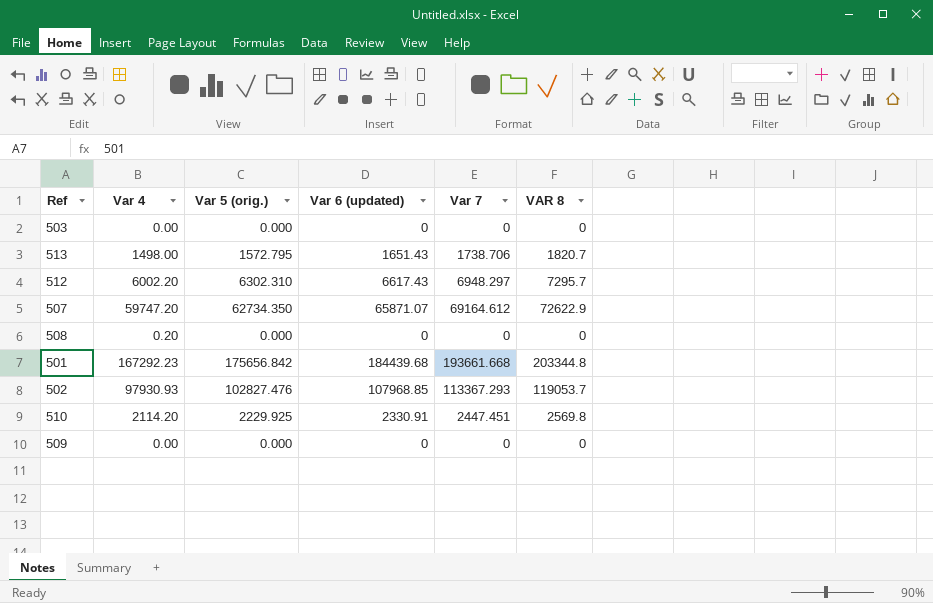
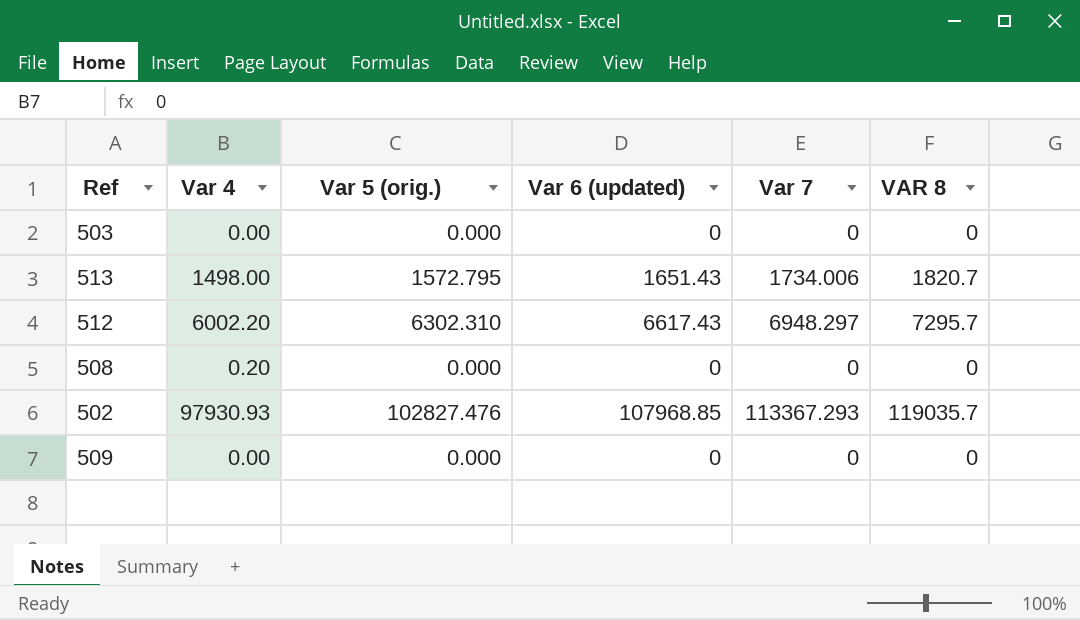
row 507: 59747.20 | 62734.350 | 65871.07 | 69164.612 | 72622.9 -> none
row 501: 167292.23 | 175656.842 | 184439.68 | 193661.668 | 203344.8 -> none
row 510: 2114.20 | 2229.925 | 2330.91 | 2447.451 | 2569.8 -> none
513 | Var 7: 1738.706 -> 1734.006
502 | VAR 8: 119053.7 -> 119035.7

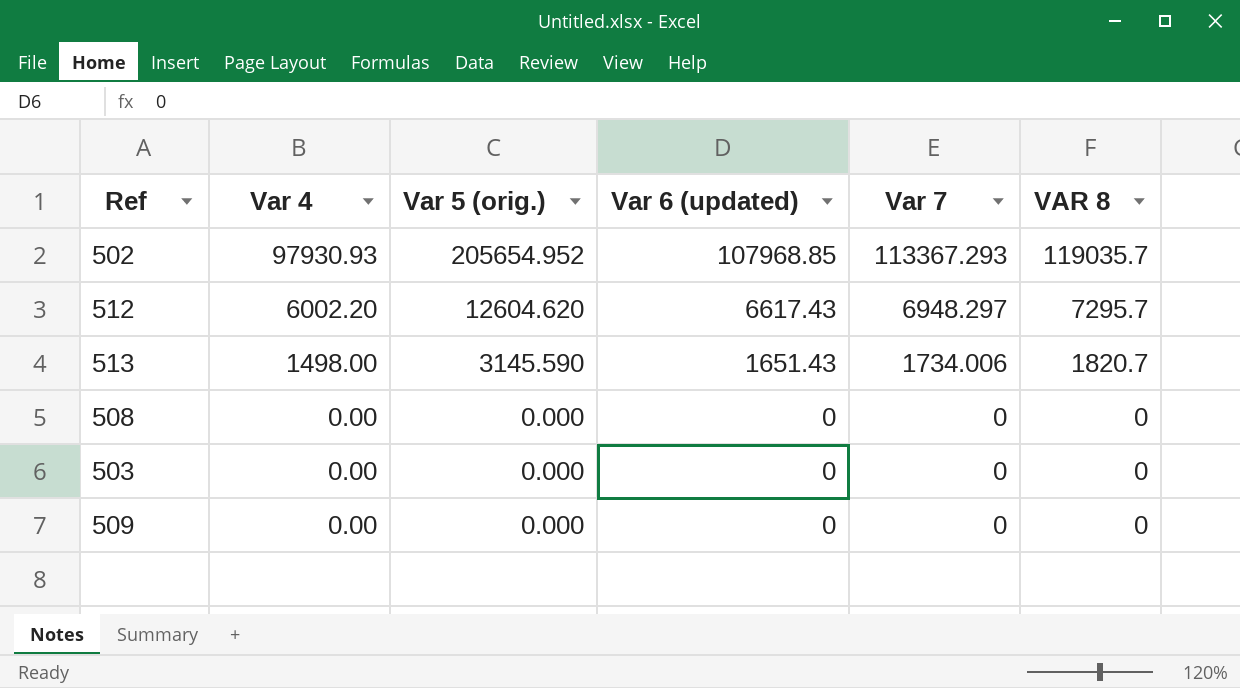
row order: none -> Var 4 descending
502 | Var 5 (orig.): 102827.476 -> 205654.952
512 | Var 5 (orig.): 6302.310 -> 12604.620
513 | Var 5 (orig.): 1572.795 -> 3145.590
508 | Var 4: 0.20 -> 0.00

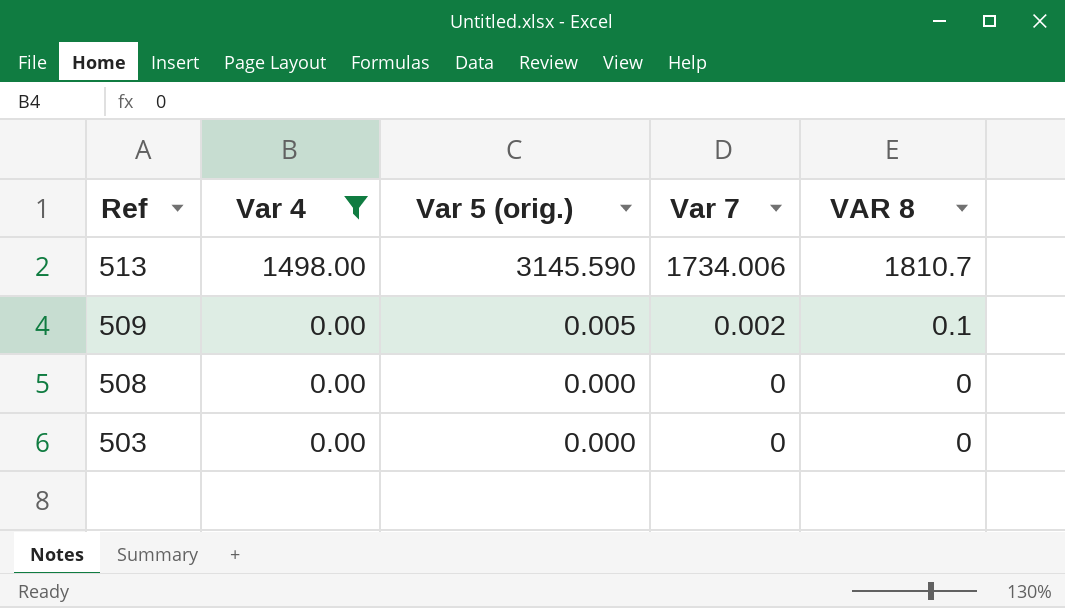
filter: none -> Var 4 <= 1498.00
row order: Var 4 descending -> Ref descending
column Var 6 (updated) | position: 4 -> none
513 | VAR 8: 1820.7 -> 1810.7
509 | Var 5 (orig.): 0.000 -> 0.005
509 | Var 7: 0 -> 0.002
509 | VAR 8: 0 -> 0.1

